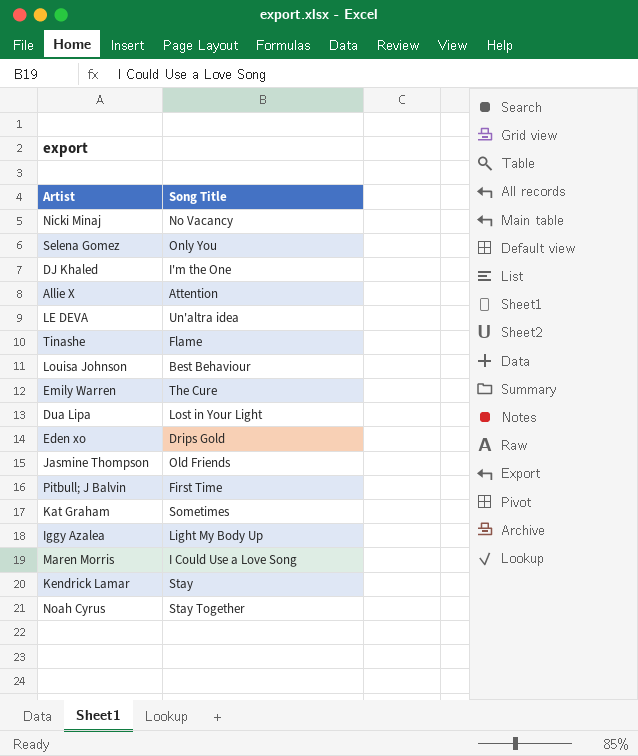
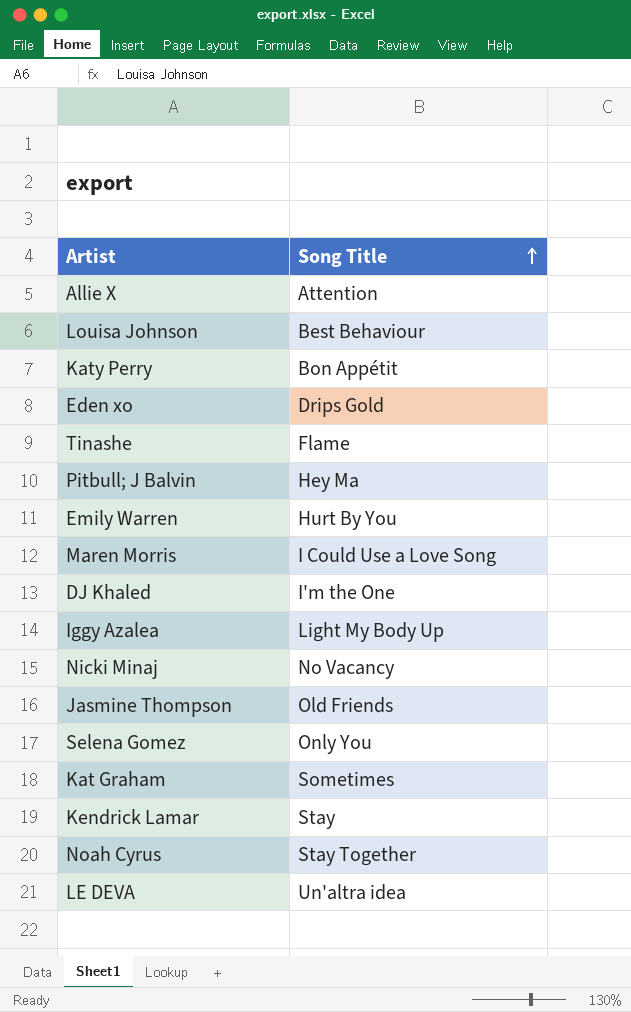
row order: none -> Song Title ascending
row Dua Lipa: Lost in Your Light -> none
row Katy Perry: none -> Bon Appétit
Pitbull; J Balvin | Song Title: First Time -> Hey Ma
Emily Warren | Song Title: The Cure -> Hurt By You

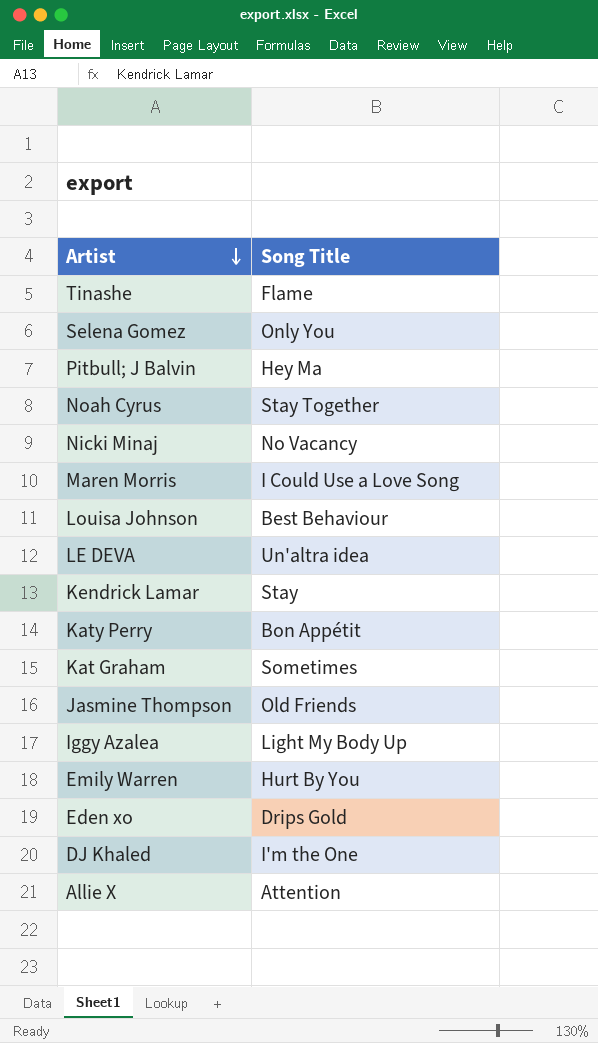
row order: Song Title ascending -> Artist descending

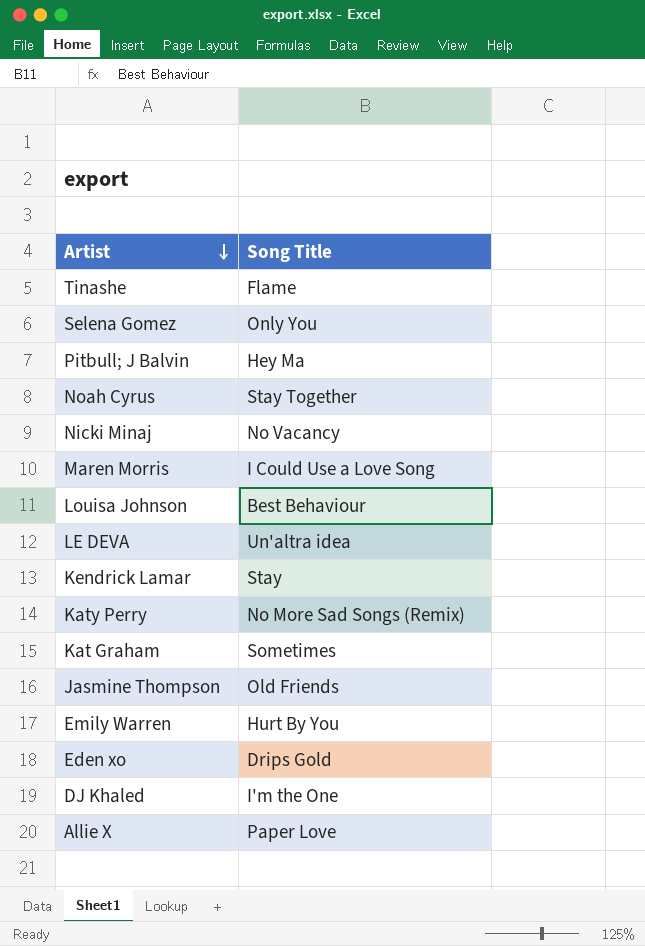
row Iggy Azalea: Light My Body Up -> none
Katy Perry | Song Title: Bon Appétit -> No More Sad Songs (Remix)
Allie X | Song Title: Attention -> Paper Love

